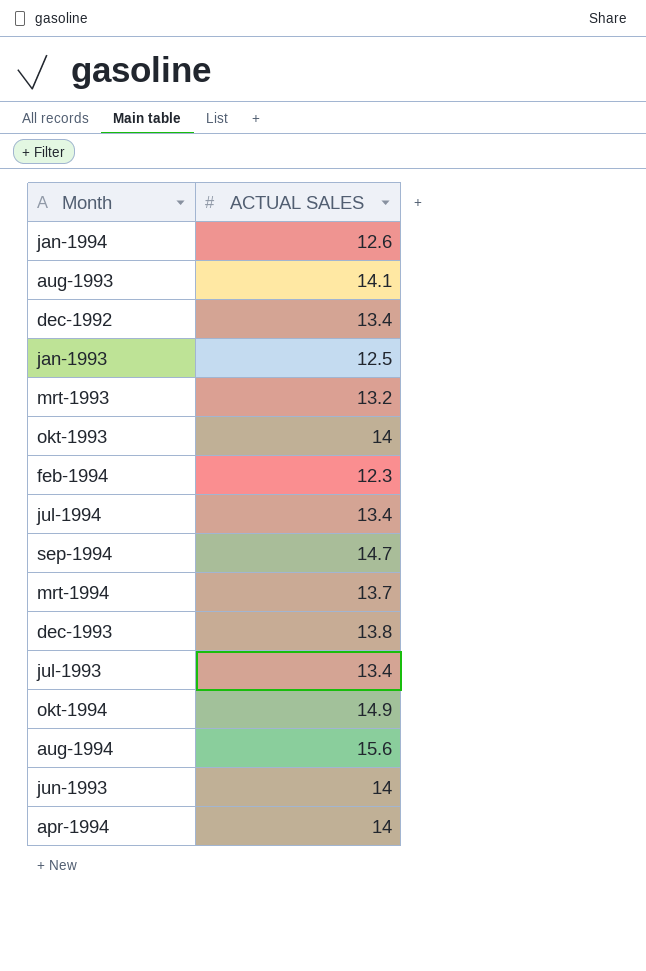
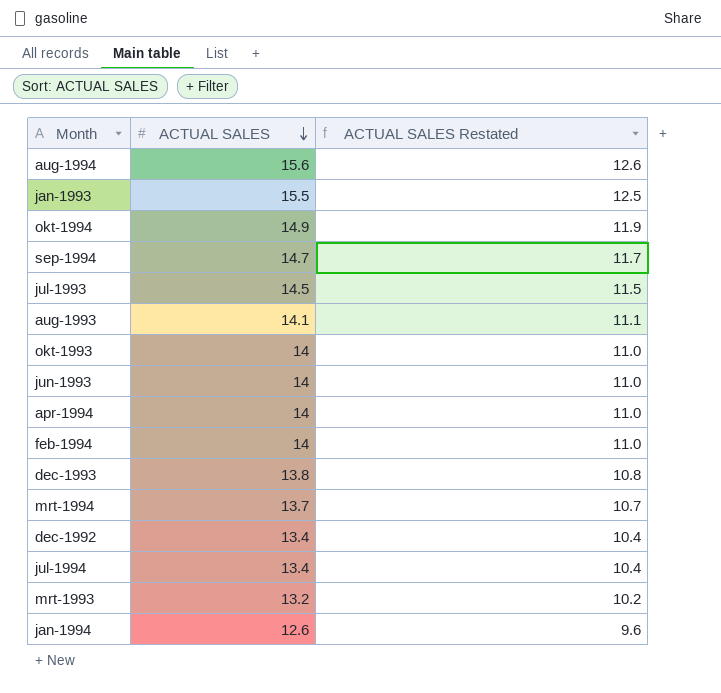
row order: none -> ACTUAL SALES descending
column ACTUAL SALES Restated | formula: none -> [ACTUAL SALES] - 3
jan-1993 | ACTUAL SALES: 12.5 -> 15.5
jul-1993 | ACTUAL SALES: 13.4 -> 14.5
feb-1994 | ACTUAL SALES: 12.3 -> 14

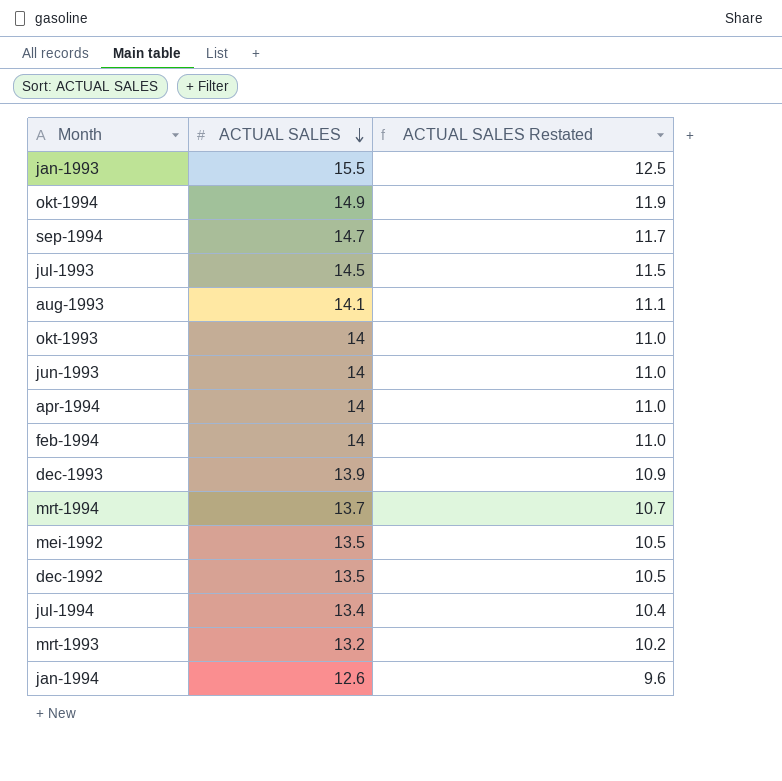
row aug-1994: 15.6 | 12.6 -> none
dec-1993 | ACTUAL SALES: 13.8 -> 13.9
dec-1993 | ACTUAL SALES Restated: 10.8 -> 10.9
row mei-1992: none -> 13.5 | 10.5
dec-1992 | ACTUAL SALES: 13.4 -> 13.5
dec-1992 | ACTUAL SALES Restated: 10.4 -> 10.5

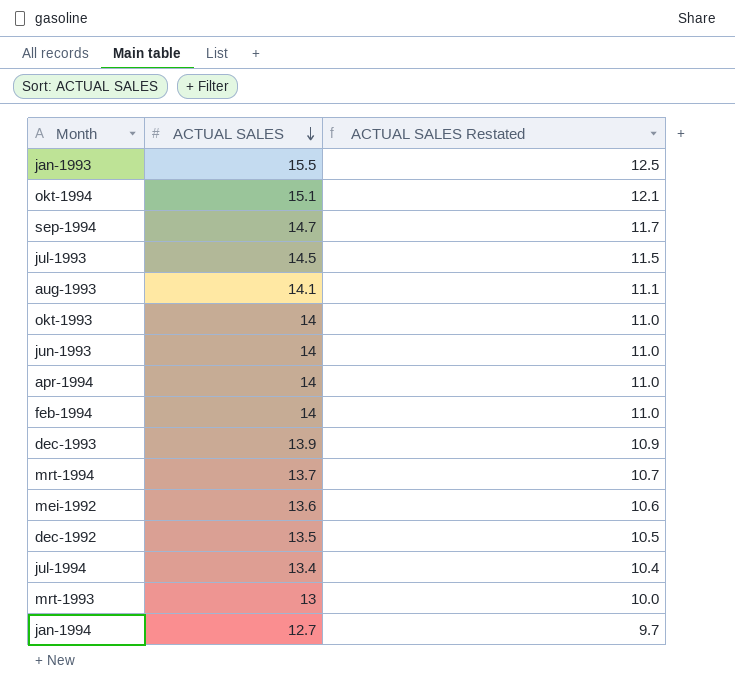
okt-1994 | ACTUAL SALES: 14.9 -> 15.1
okt-1994 | ACTUAL SALES Restated: 11.9 -> 12.1
mei-1992 | ACTUAL SALES: 13.5 -> 13.6
mei-1992 | ACTUAL SALES Restated: 10.5 -> 10.6
mrt-1993 | ACTUAL SALES: 13.2 -> 13
mrt-1993 | ACTUAL SALES Restated: 10.2 -> 10.0
jan-1994 | ACTUAL SALES: 12.6 -> 12.7
jan-1994 | ACTUAL SALES Restated: 9.6 -> 9.7

